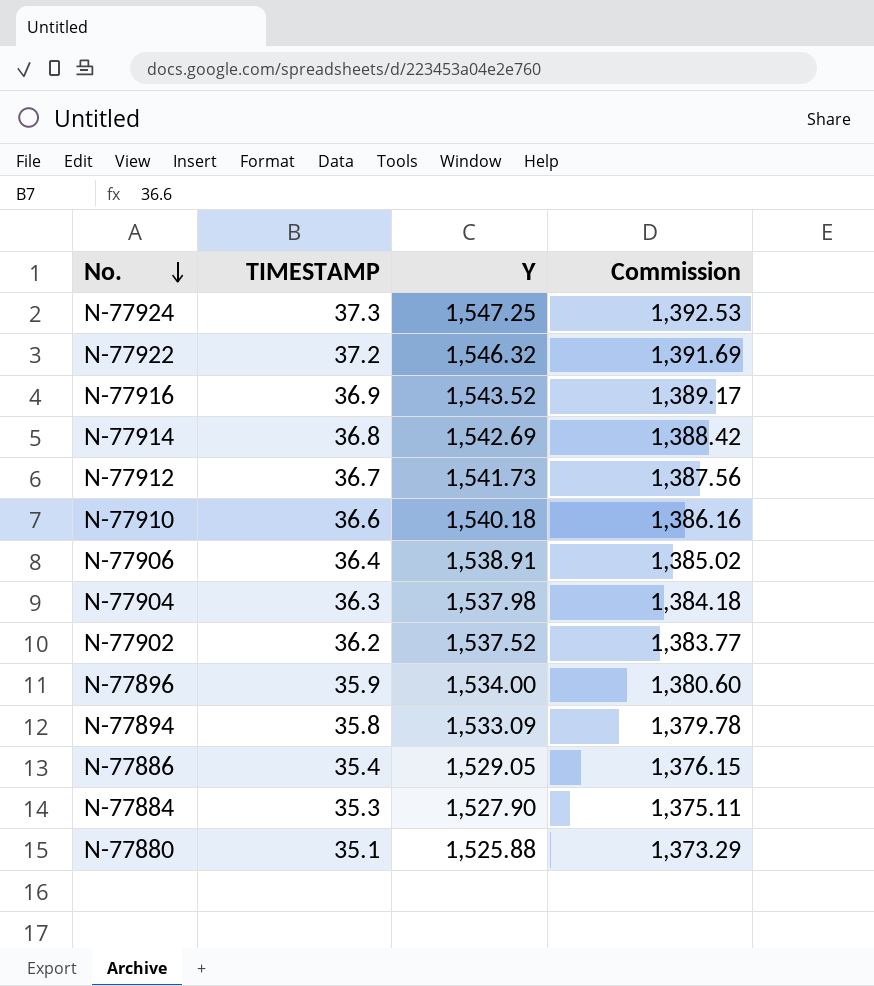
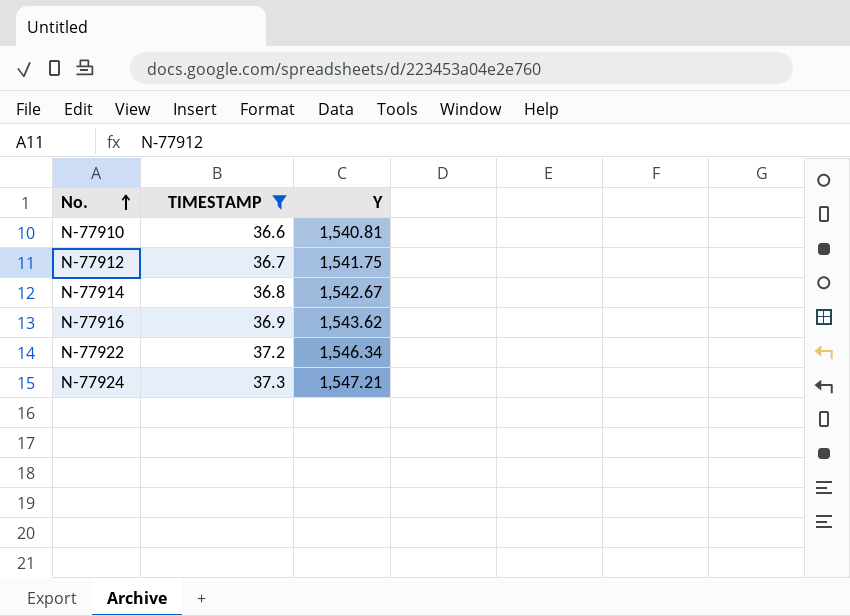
filter: none -> TIMESTAMP >= 36.6
row order: No. descending -> No. ascending
column Commission | formula: [Y] * 0.9 -> none
N-77910 | Y: 1,540.18 -> 1,540.81
N-77912 | Y: 1,541.73 -> 1,541.75
N-77914 | Y: 1,542.69 -> 1,542.67
N-77916 | Y: 1,543.52 -> 1,543.62
N-77922 | Y: 1,546.32 -> 1,546.34
N-77924 | Y: 1,547.25 -> 1,547.21

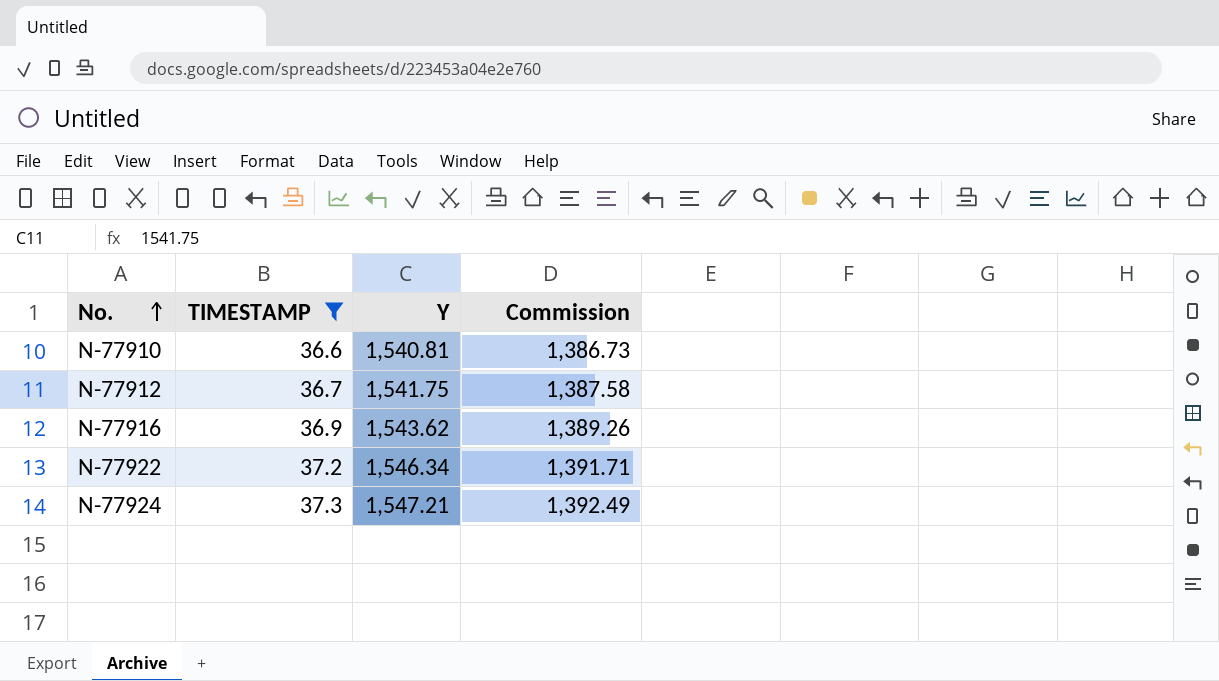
column Commission | formula: none -> [Y] * 0.9
row N-77914: 36.8 | 1,542.67 -> none

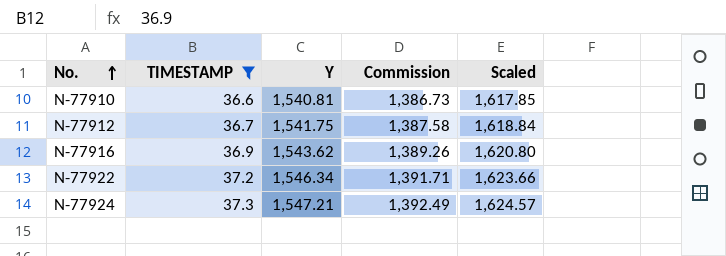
column Scaled | formula: none -> [Y] * 1.05

